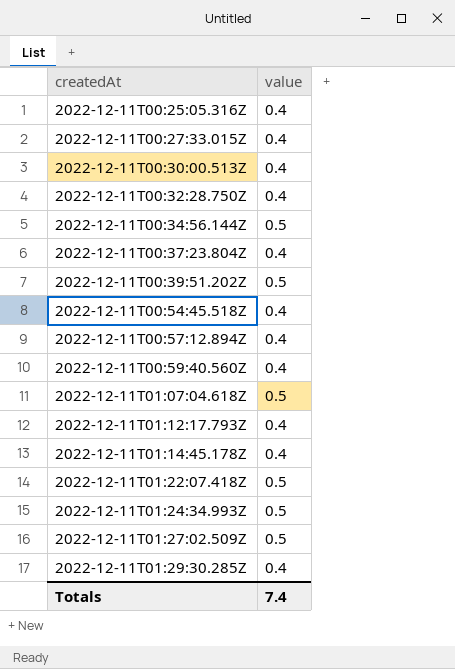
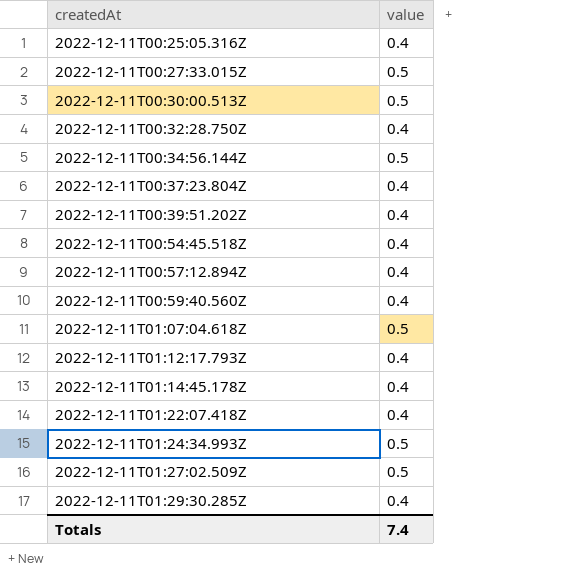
2022-12-11T00:27:33.015Z | value: 0.4 -> 0.5
2022-12-11T00:30:00.513Z | value: 0.4 -> 0.5
2022-12-11T00:39:51.202Z | value: 0.5 -> 0.4
2022-12-11T01:22:07.418Z | value: 0.5 -> 0.4

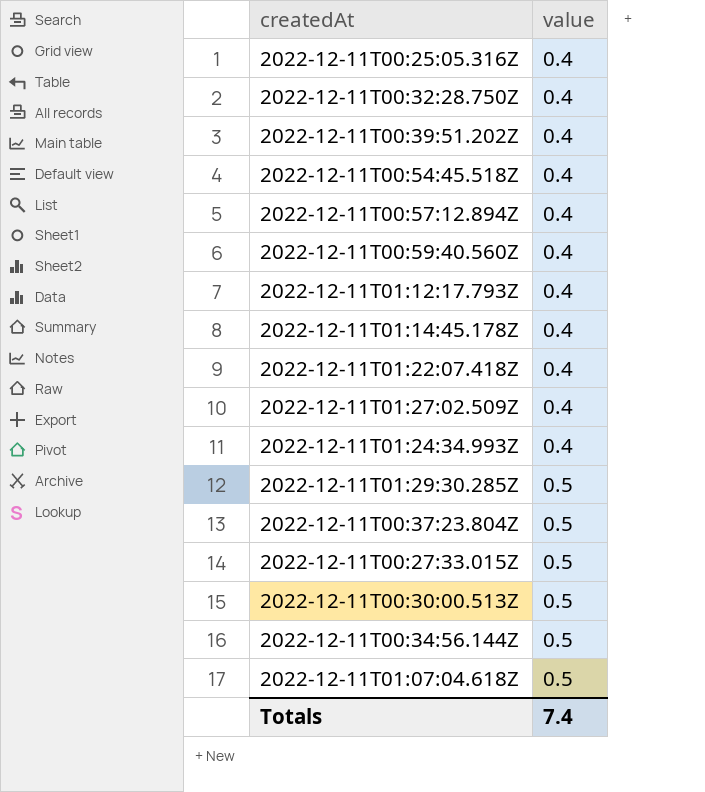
row order: createdAt ascending -> value ascending
2022-12-11T01:27:02.509Z | value: 0.5 -> 0.4
2022-12-11T01:24:34.993Z | value: 0.5 -> 0.4
2022-12-11T01:29:30.285Z | value: 0.4 -> 0.5
2022-12-11T00:37:23.804Z | value: 0.4 -> 0.5

